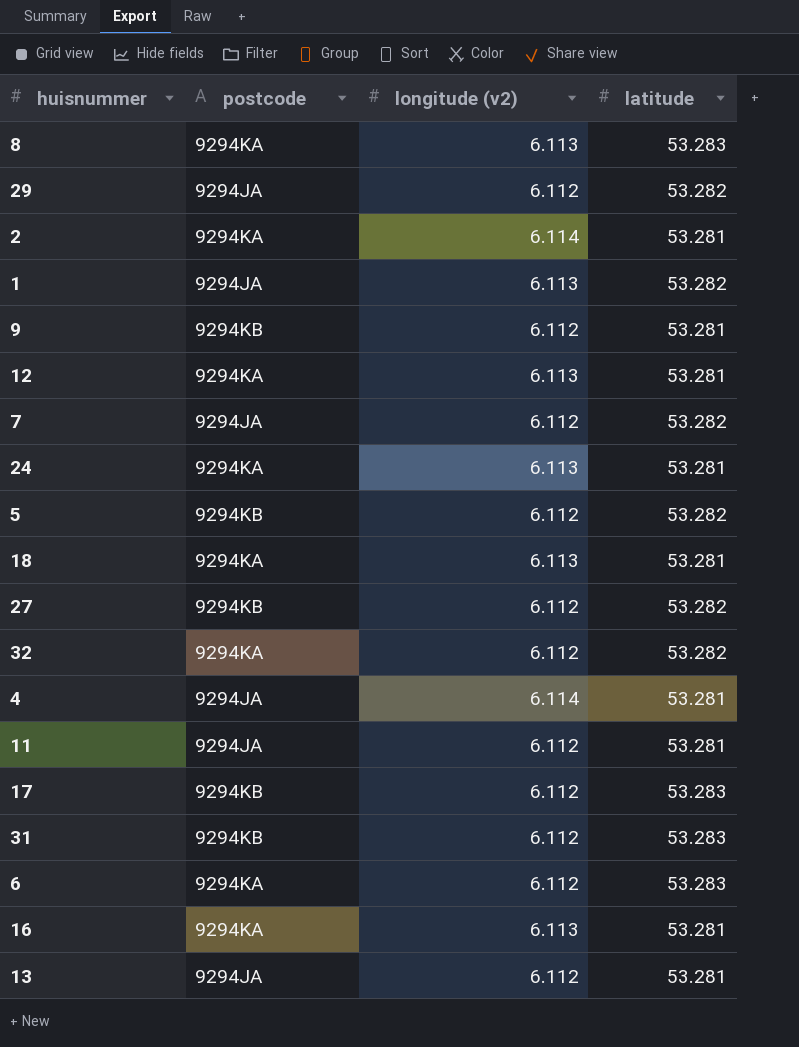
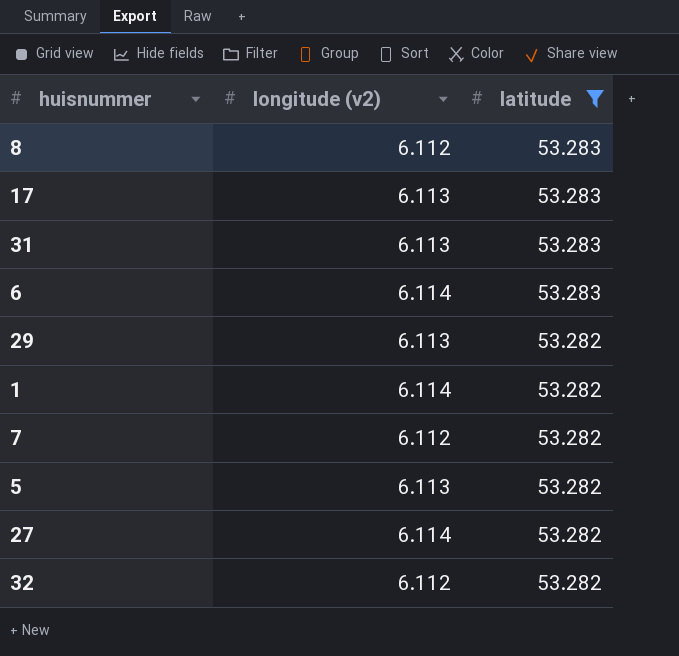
filter: none -> latitude != 53.281
row order: none -> latitude descending
column postcode | position: 2 -> none
8 | longitude (v2): 6.113 -> 6.112
17 | longitude (v2): 6.112 -> 6.113
31 | longitude (v2): 6.112 -> 6.113
6 | longitude (v2): 6.112 -> 6.114
29 | longitude (v2): 6.112 -> 6.113
1 | longitude (v2): 6.113 -> 6.114
5 | longitude (v2): 6.112 -> 6.113
27 | longitude (v2): 6.112 -> 6.114

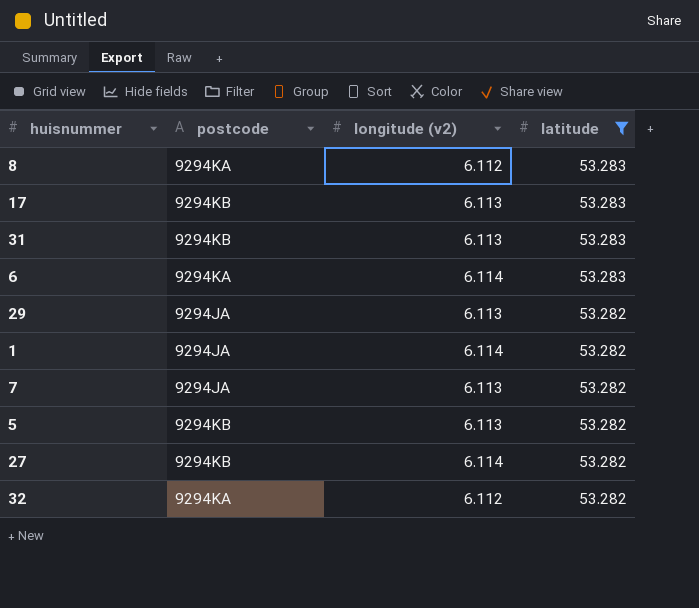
column postcode | position: none -> 2
7 | longitude (v2): 6.112 -> 6.113

